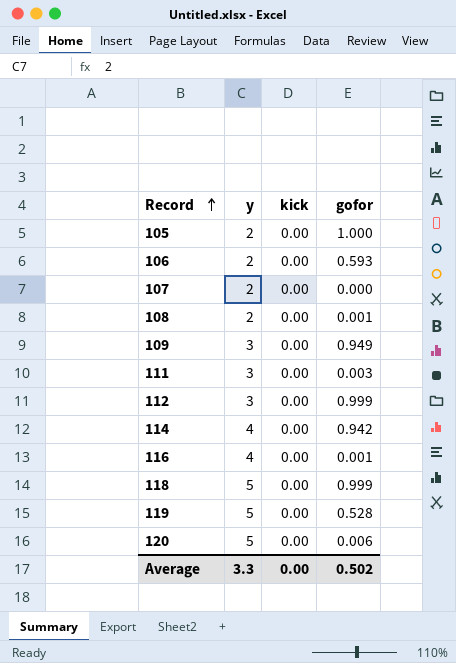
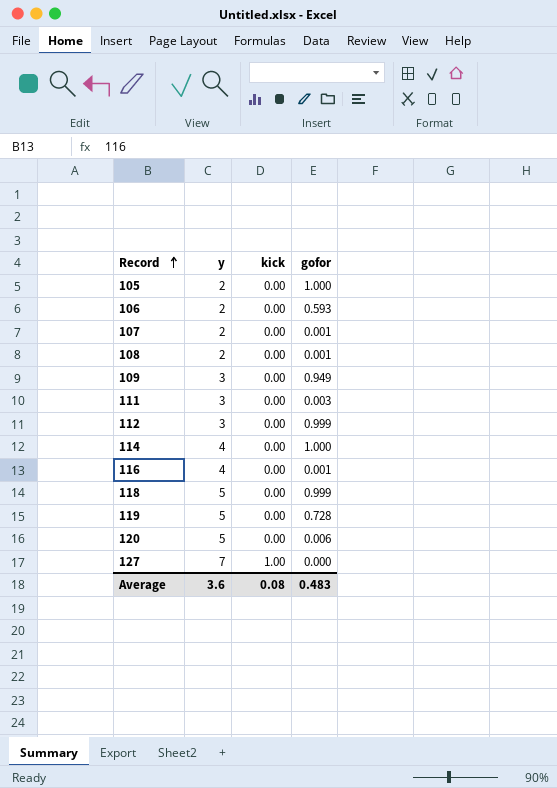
107 | gofor: 0.000 -> 0.001
114 | gofor: 0.942 -> 1.000
119 | gofor: 0.528 -> 0.728
row 127: none -> 7 | 1.00 | 0.000
Average | y: 3.3 -> 3.6
Average | kick: 0.00 -> 0.08
Average | gofor: 0.502 -> 0.483

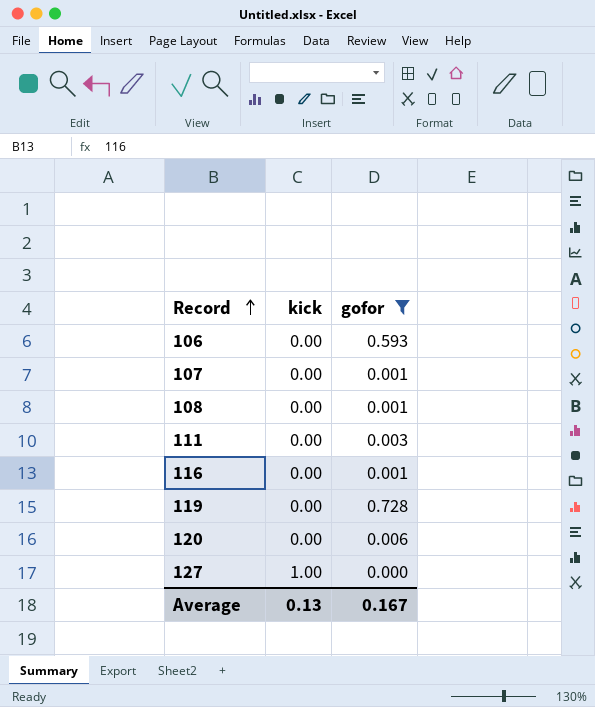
filter: none -> gofor <= 0.728
column y | position: 2 -> none
Average | kick: 0.08 -> 0.13
Average | gofor: 0.483 -> 0.167

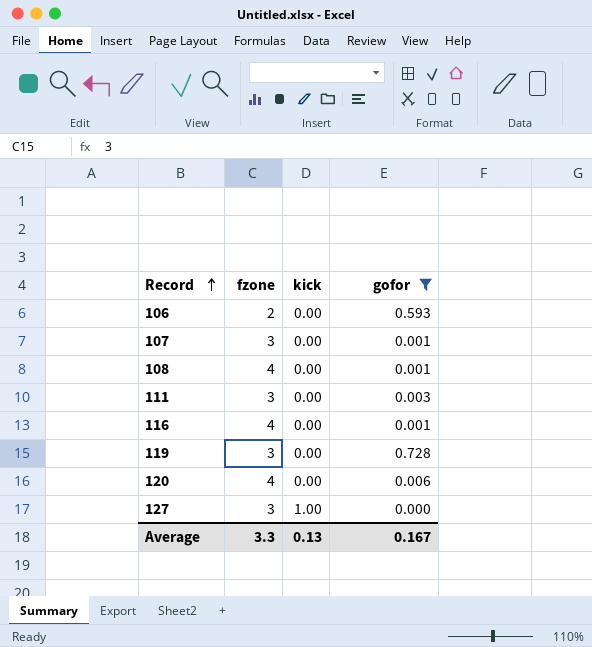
column fzone | position: none -> 2

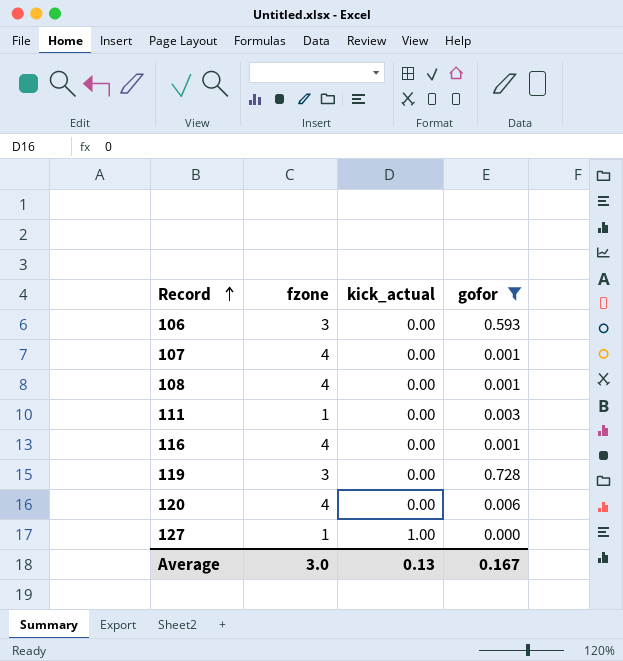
column name: kick -> kick_actual
106 | fzone: 2 -> 3
107 | fzone: 3 -> 4
111 | fzone: 3 -> 1
127 | fzone: 3 -> 1
Average | fzone: 3.3 -> 3.0

